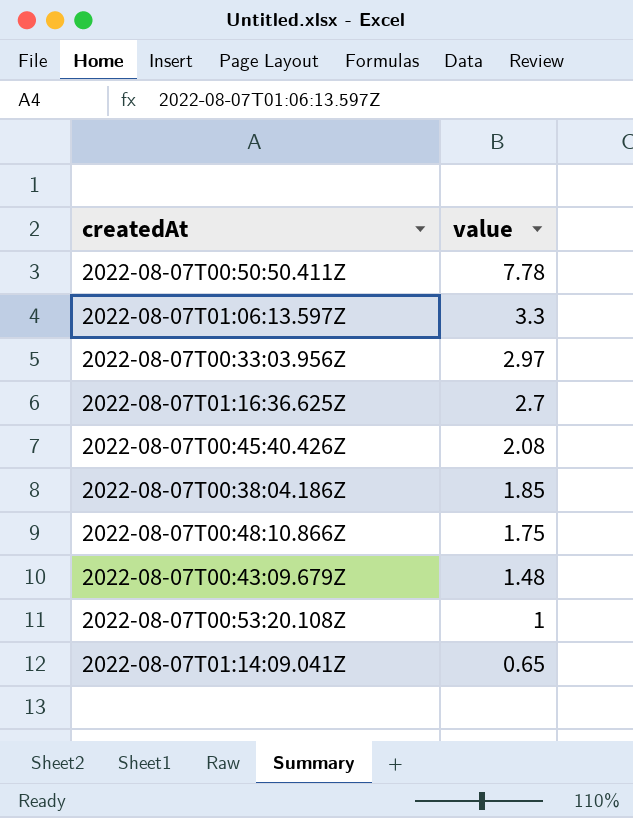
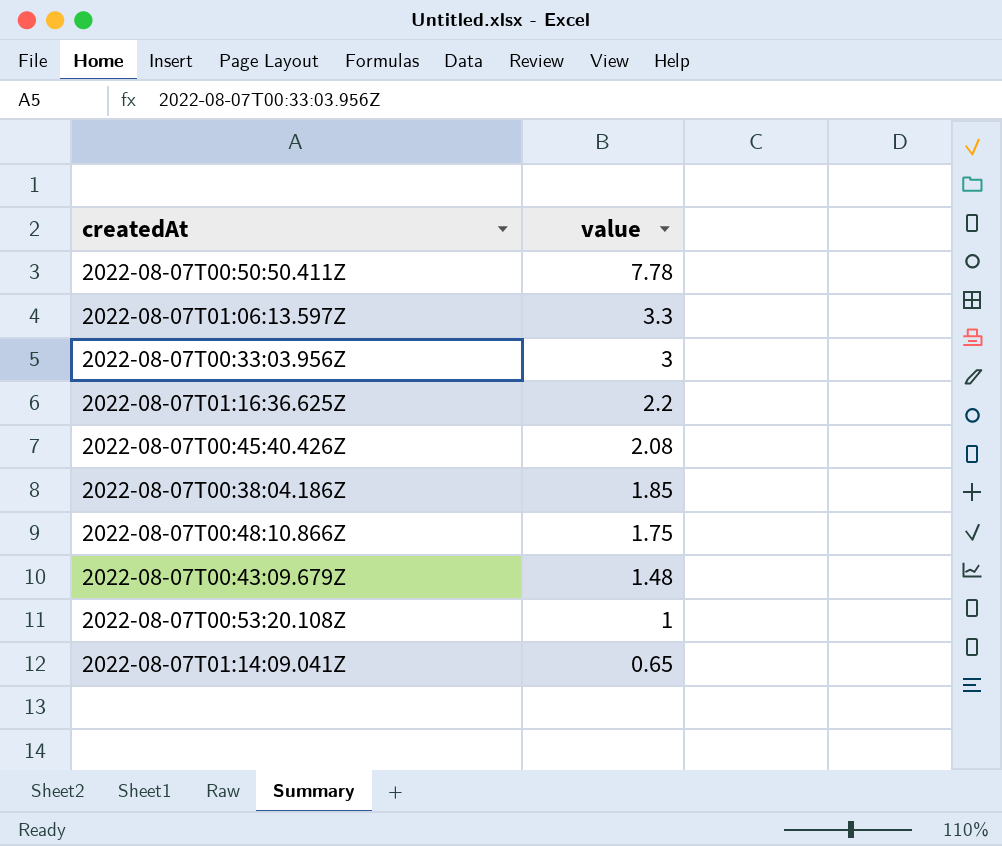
2022-08-07T00:33:03.956Z | value: 2.97 -> 3
2022-08-07T01:16:36.625Z | value: 2.7 -> 2.2

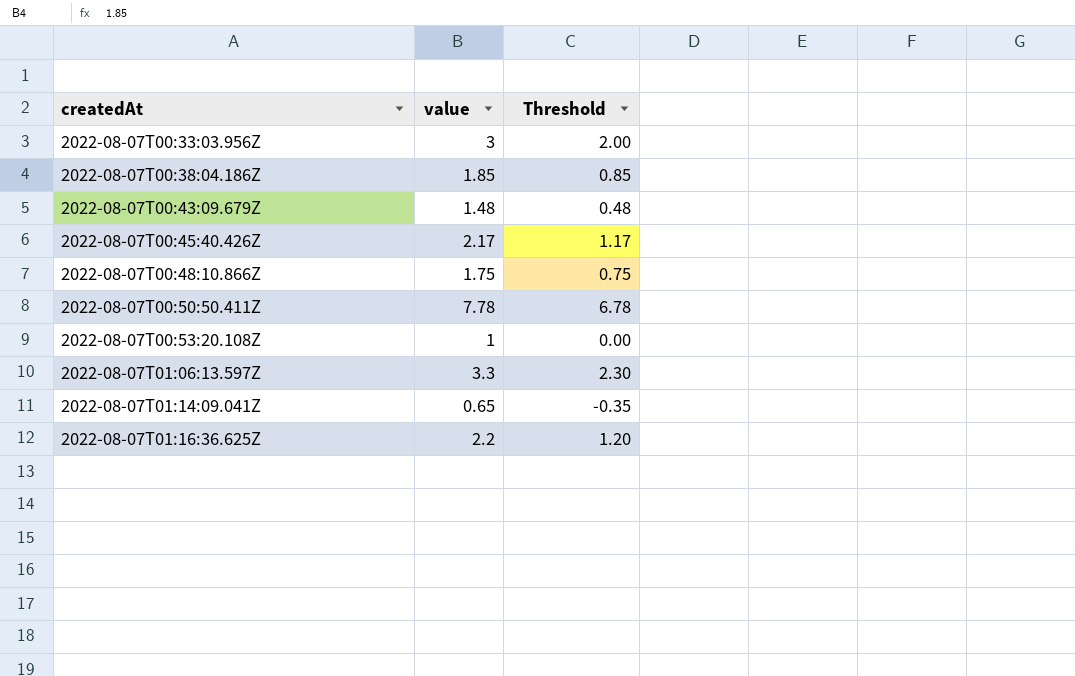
row order: value descending -> createdAt ascending
column Threshold | formula: none -> [value] - 1
2022-08-07T00:45:40.426Z | value: 2.08 -> 2.17

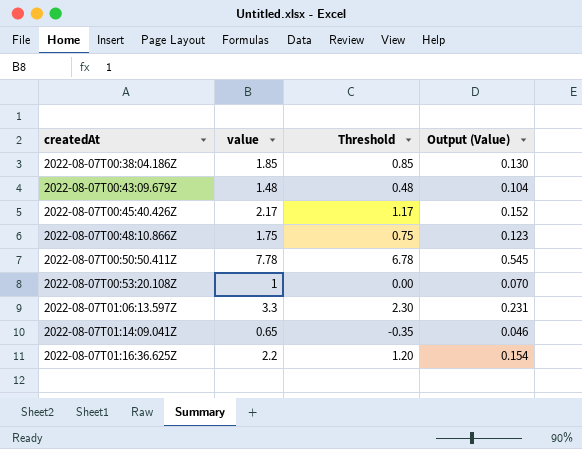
column Output (Value) | formula: none -> [value] * 0.07
row 2022-08-07T00:33:03.956Z: 3 | 2.00 -> none

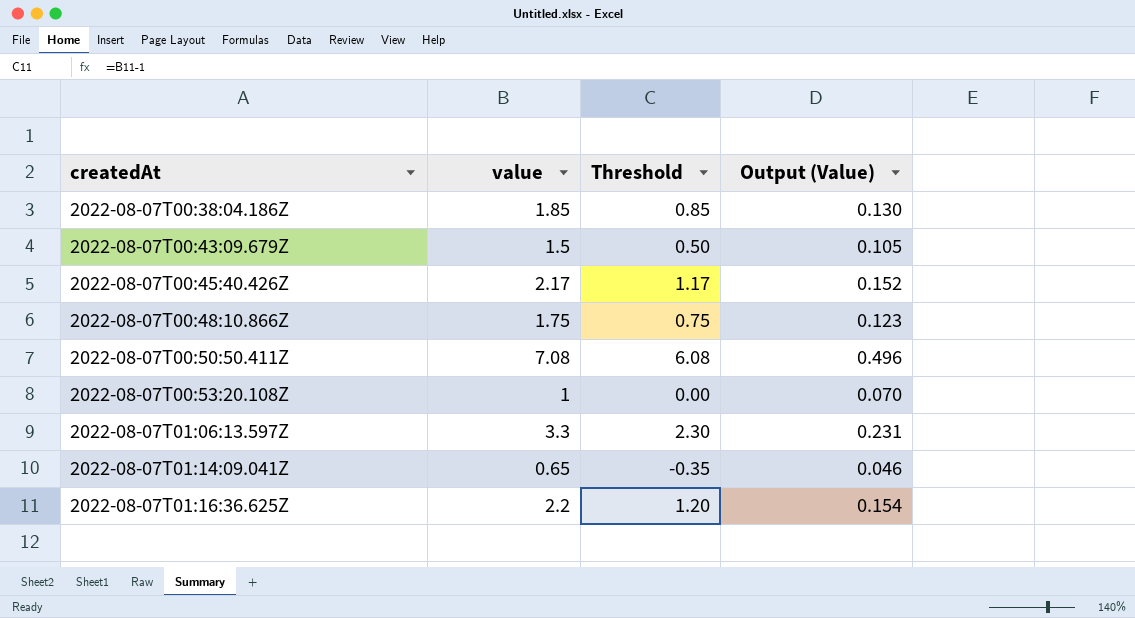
2022-08-07T00:43:09.679Z | value: 1.48 -> 1.5
2022-08-07T00:43:09.679Z | Threshold: 0.48 -> 0.50
2022-08-07T00:43:09.679Z | Output (Value): 0.104 -> 0.105
2022-08-07T00:50:50.411Z | value: 7.78 -> 7.08
2022-08-07T00:50:50.411Z | Threshold: 6.78 -> 6.08
2022-08-07T00:50:50.411Z | Output (Value): 0.545 -> 0.496

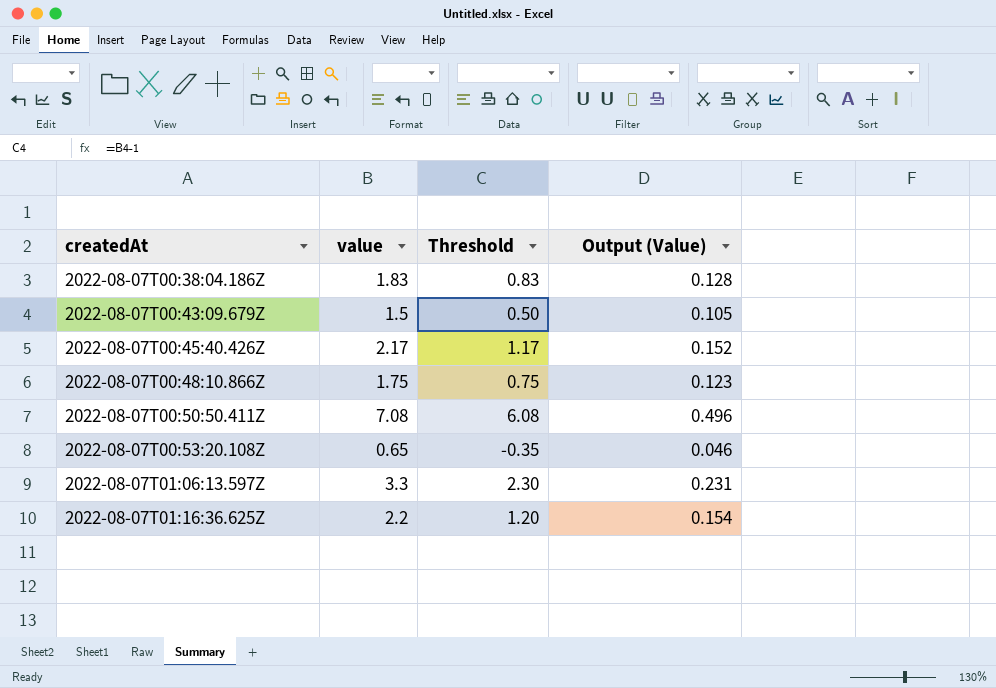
row 2022-08-07T01:14:09.041Z: 0.65 | -0.35 | 0.046 -> none
2022-08-07T00:38:04.186Z | value: 1.85 -> 1.83
2022-08-07T00:38:04.186Z | Threshold: 0.85 -> 0.83
2022-08-07T00:38:04.186Z | Output (Value): 0.130 -> 0.128
2022-08-07T00:53:20.108Z | value: 1 -> 0.65
2022-08-07T00:53:20.108Z | Threshold: 0.00 -> -0.35
2022-08-07T00:53:20.108Z | Output (Value): 0.070 -> 0.046

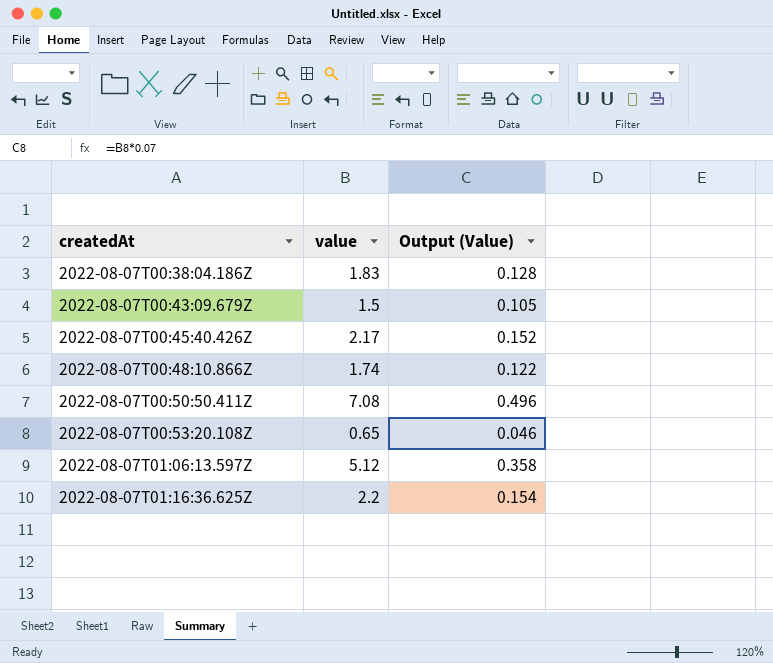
column Threshold | formula: [value] - 1 -> none
2022-08-07T00:48:10.866Z | value: 1.75 -> 1.74
2022-08-07T00:48:10.866Z | Output (Value): 0.123 -> 0.122
2022-08-07T01:06:13.597Z | value: 3.3 -> 5.12
2022-08-07T01:06:13.597Z | Output (Value): 0.231 -> 0.358

